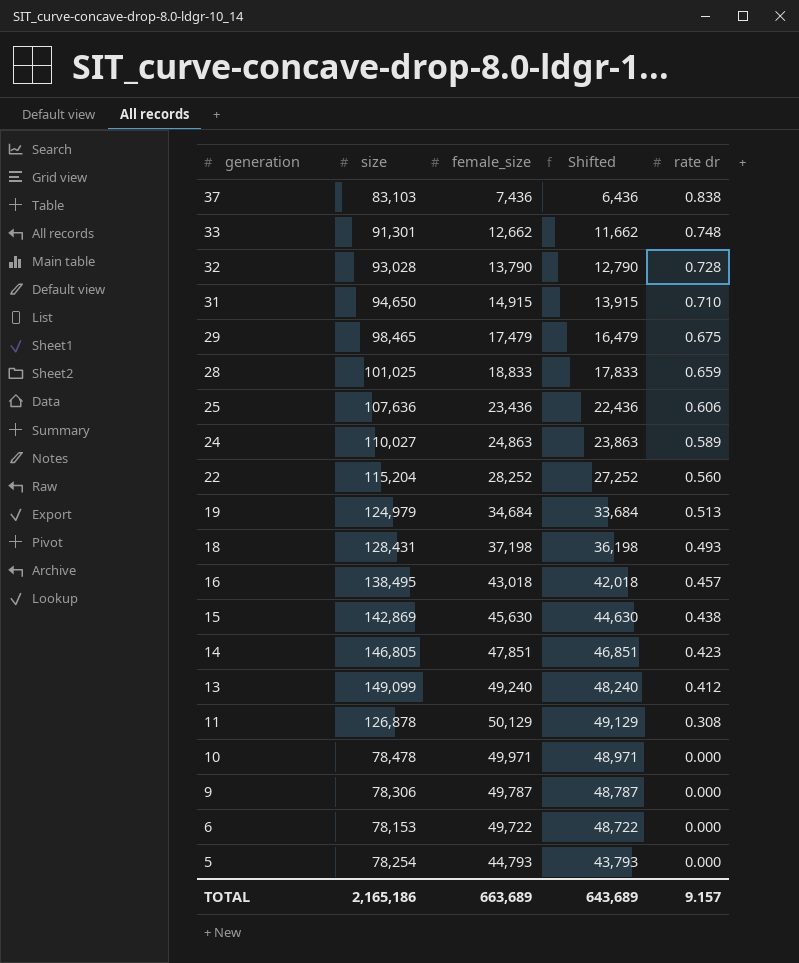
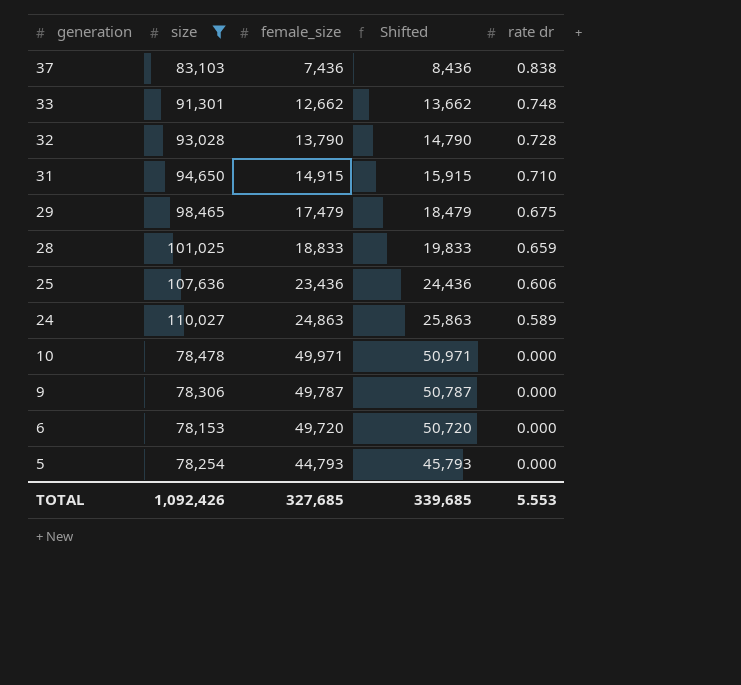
filter: none -> size <= 110,027
column Shifted | formula: [female_size] - 1000 -> [female_size] + 1000
6 | female_size: 49,722 -> 49,720
TOTAL | size: 2,165,186 -> 1,092,426
TOTAL | female_size: 663,689 -> 327,685
TOTAL | Shifted: 643,689 -> 339,685
TOTAL | rate dr: 9.157 -> 5.553

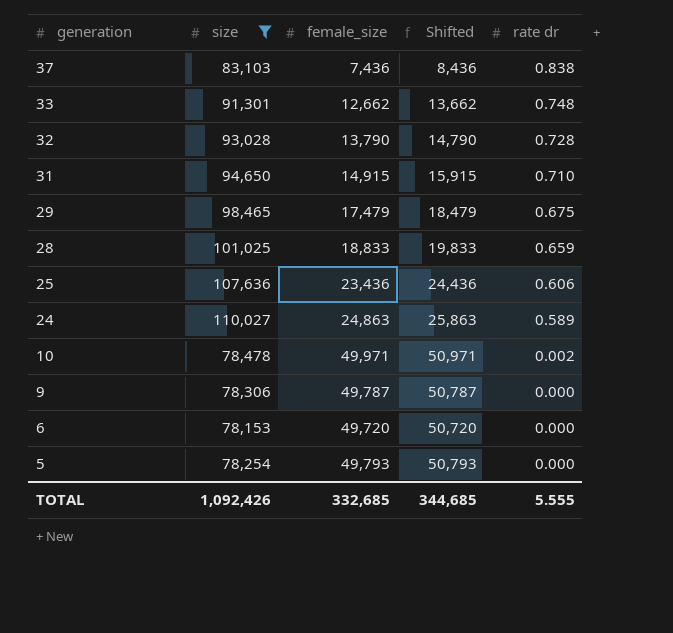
10 | rate dr: 0.000 -> 0.002
5 | female_size: 44,793 -> 49,793
5 | Shifted: 45,793 -> 50,793
TOTAL | female_size: 327,685 -> 332,685
TOTAL | Shifted: 339,685 -> 344,685
TOTAL | rate dr: 5.553 -> 5.555

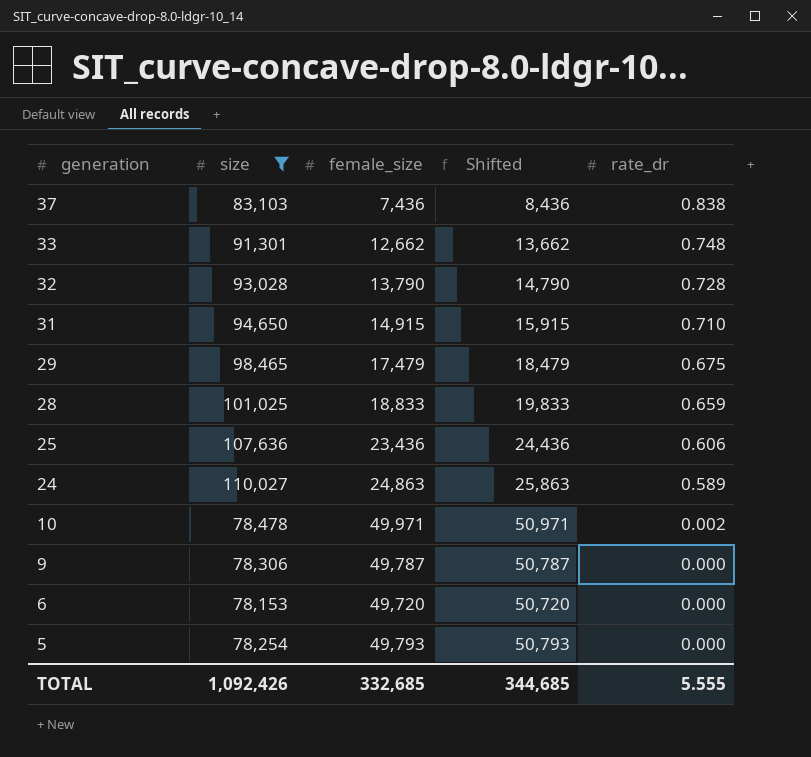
column name: rate dr -> rate_dr

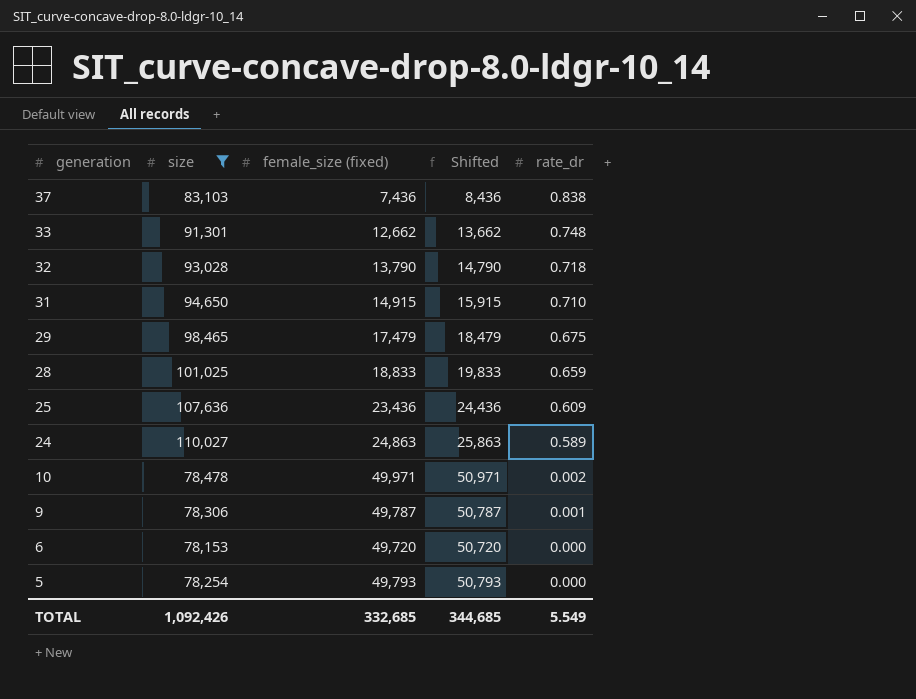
column name: female_size -> female_size (fixed)
32 | rate_dr: 0.728 -> 0.718
25 | rate_dr: 0.606 -> 0.609
9 | rate_dr: 0.000 -> 0.001
TOTAL | rate_dr: 5.555 -> 5.549

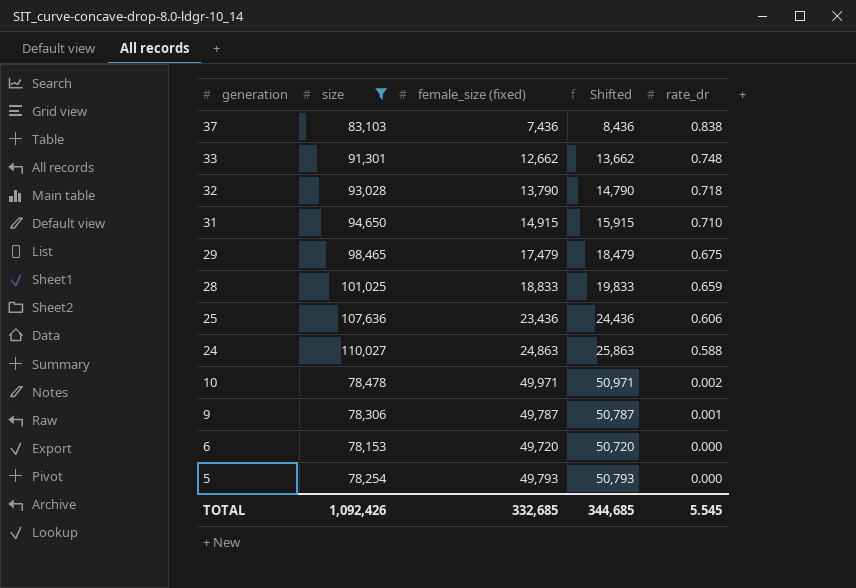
25 | rate_dr: 0.609 -> 0.606
24 | rate_dr: 0.589 -> 0.588
TOTAL | rate_dr: 5.549 -> 5.545

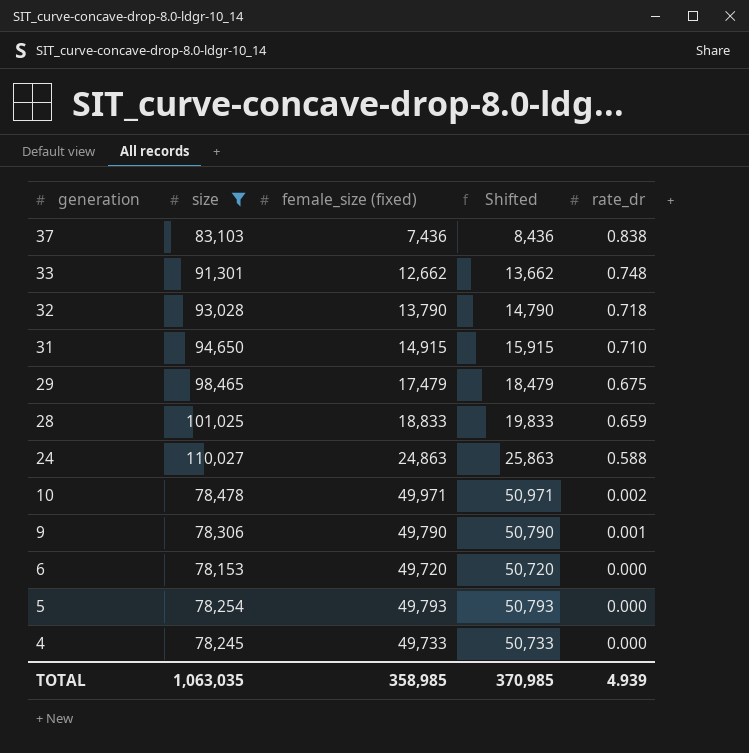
row 25: 107,636 | 23,436 | 24,436 | 0.606 -> none
9 | female_size (fixed): 49,787 -> 49,790
9 | Shifted: 50,787 -> 50,790
row 4: none -> 78,245 | 49,733 | 50,733 | 0.000
TOTAL | size: 1,092,426 -> 1,063,035
TOTAL | female_size (fixed): 332,685 -> 358,985
TOTAL | Shifted: 344,685 -> 370,985
TOTAL | rate_dr: 5.545 -> 4.939

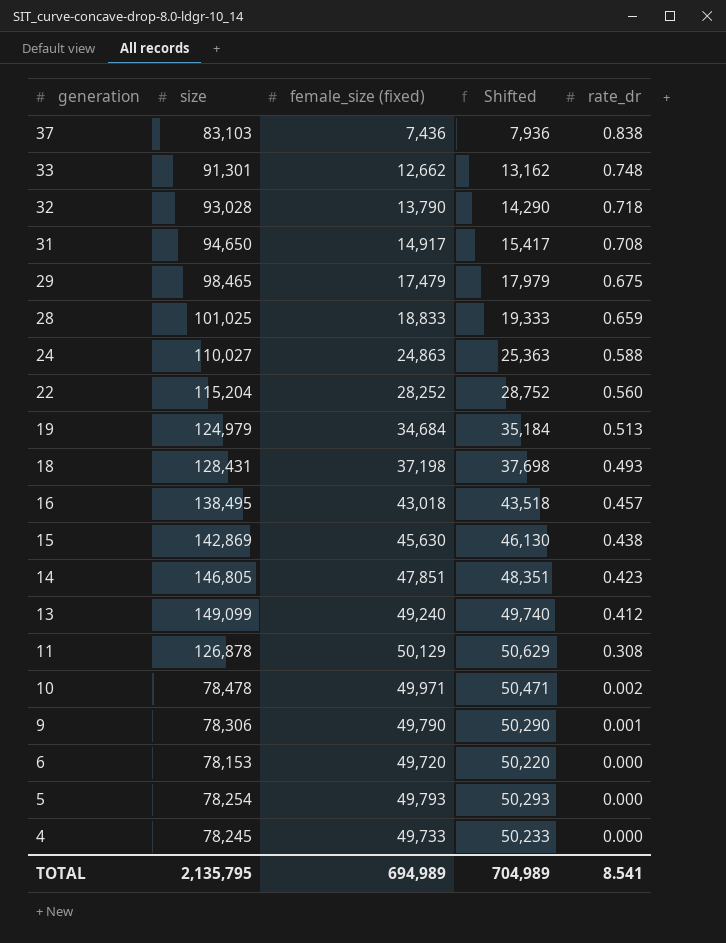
filter: size <= 110,027 -> none
column Shifted | formula: [female_size (fixed)] + 1000 -> [female_size (fixed)] + 500
31 | female_size (fixed): 14,915 -> 14,917
31 | rate_dr: 0.710 -> 0.708
TOTAL | size: 1,063,035 -> 2,135,795
TOTAL | female_size (fixed): 358,985 -> 694,989
TOTAL | Shifted: 370,985 -> 704,989
TOTAL | rate_dr: 4.939 -> 8.541

